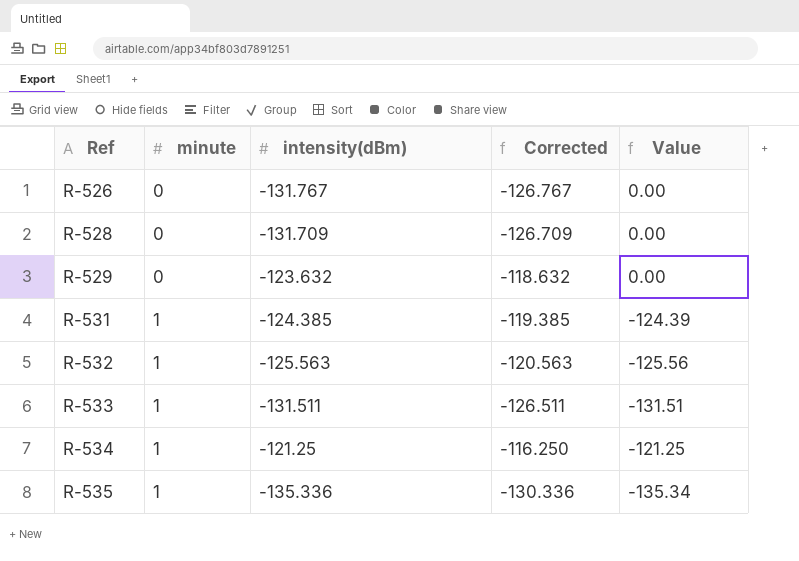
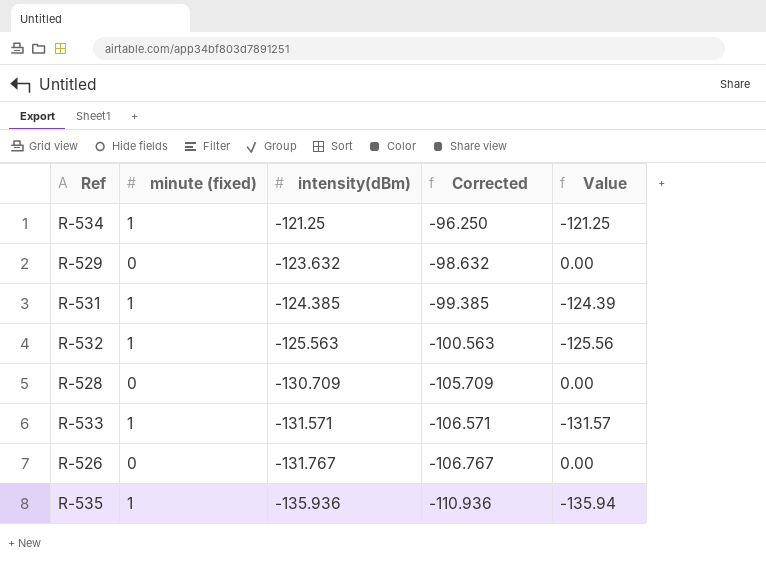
row order: Ref ascending -> intensity(dBm) descending
column name: minute -> minute (fixed)
column Corrected | formula: [intensity(dBm)] + 5 -> [intensity(dBm)] + 25
R-528 | intensity(dBm): -131.709 -> -130.709
R-533 | intensity(dBm): -131.511 -> -131.571
R-533 | Value: -131.51 -> -131.57
R-535 | intensity(dBm): -135.336 -> -135.936
R-535 | Value: -135.34 -> -135.94

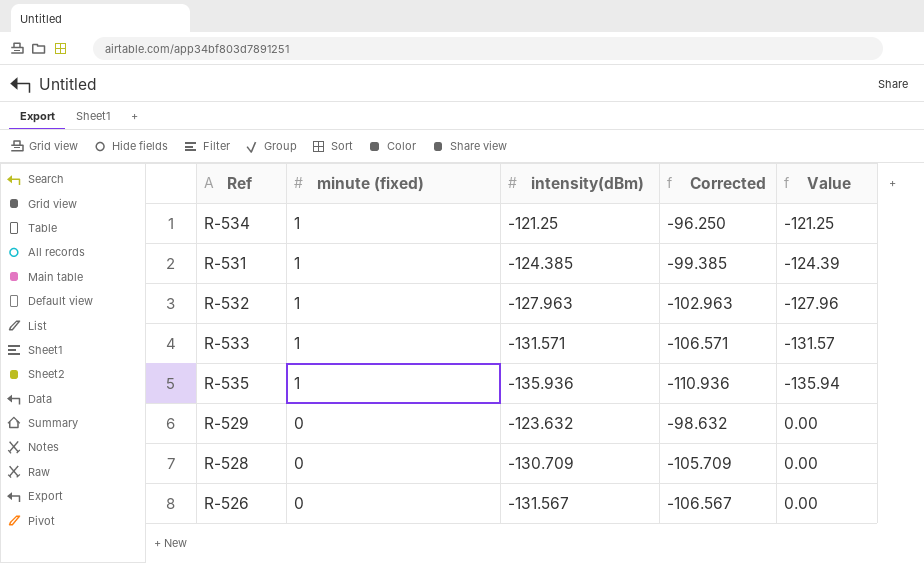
row order: intensity(dBm) descending -> minute (fixed) descending
R-532 | intensity(dBm): -125.563 -> -127.963
R-532 | Corrected: -100.563 -> -102.963
R-532 | Value: -125.56 -> -127.96
R-526 | intensity(dBm): -131.767 -> -131.567
R-526 | Corrected: -106.767 -> -106.567

